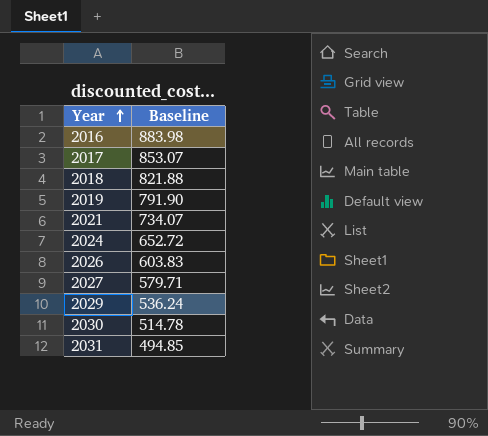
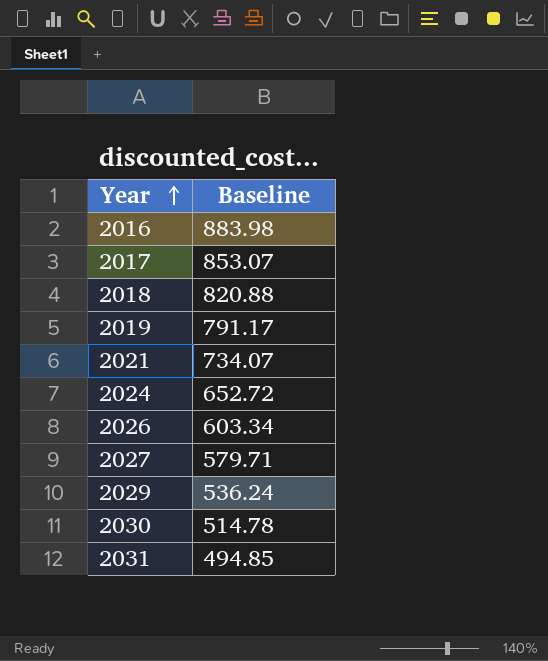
2018 | Baseline: 821.88 -> 820.88
2019 | Baseline: 791.90 -> 791.17
2026 | Baseline: 603.83 -> 603.34

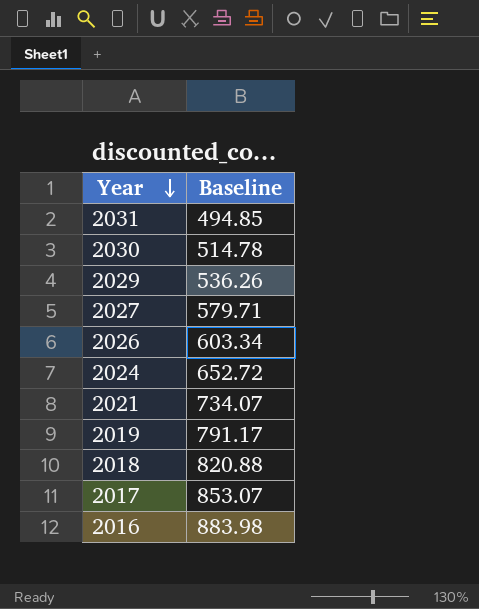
row order: Year ascending -> Year descending
2029 | Baseline: 536.24 -> 536.26

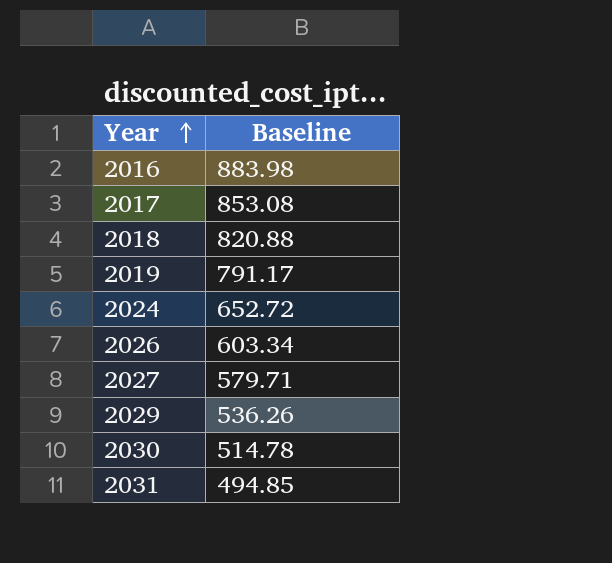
row order: Year descending -> Year ascending
row 2021: 734.07 -> none
2017 | Baseline: 853.07 -> 853.08

